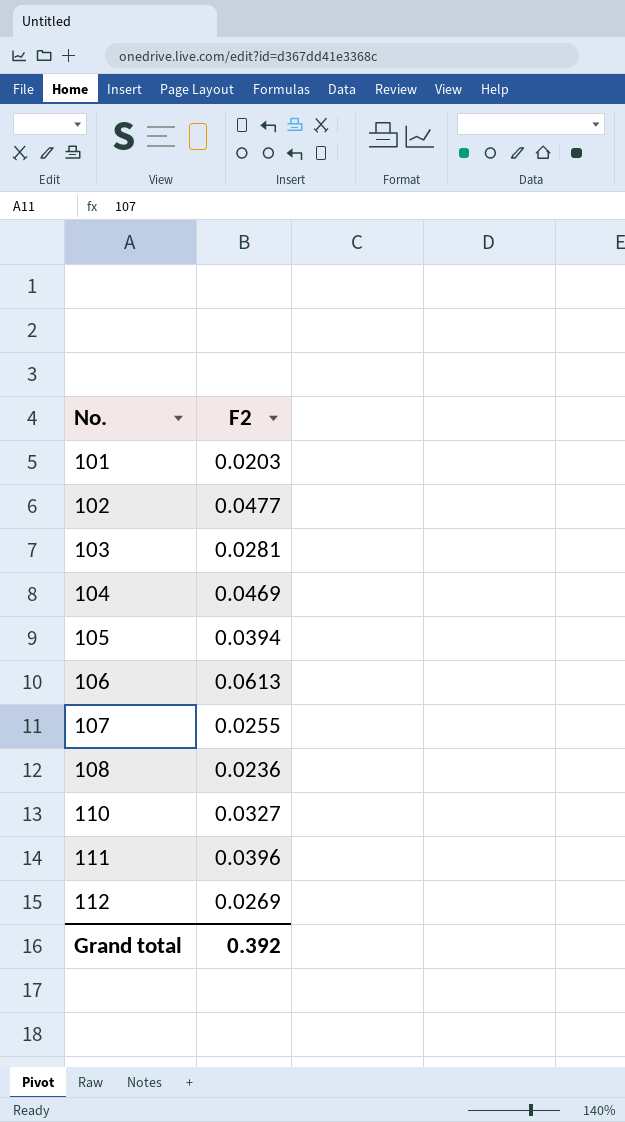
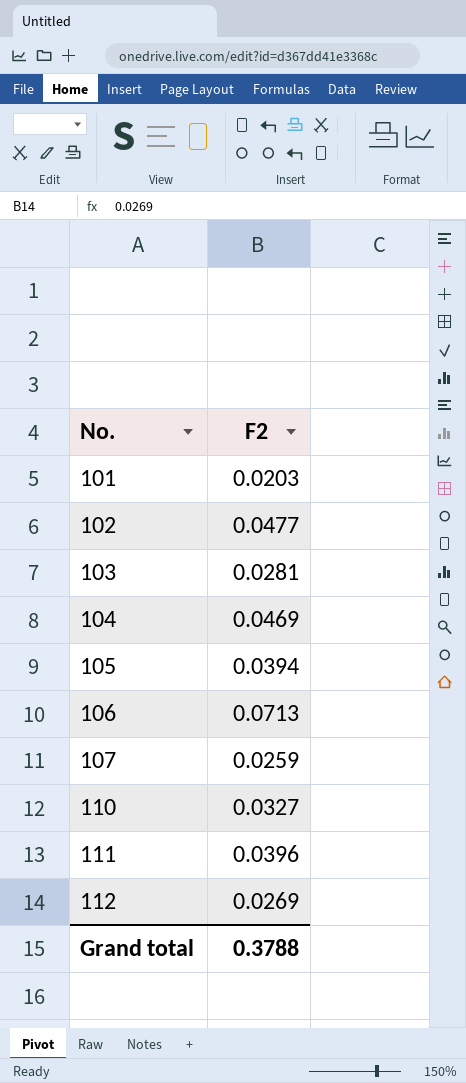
row 108: 0.0236 -> none
106 | F2: 0.0613 -> 0.0713
107 | F2: 0.0255 -> 0.0259
Grand total | F2: 0.392 -> 0.3788

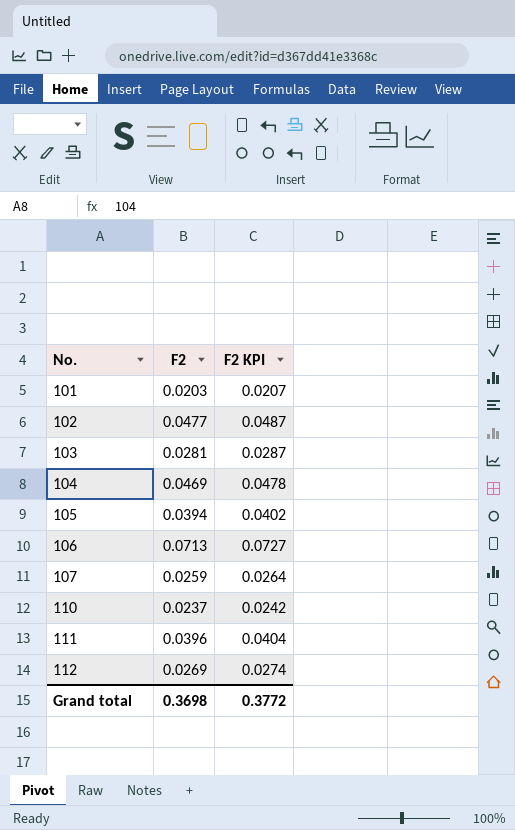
column F2 KPI | formula: none -> [F2] * 1.02
110 | F2: 0.0327 -> 0.0237
Grand total | F2: 0.3788 -> 0.3698

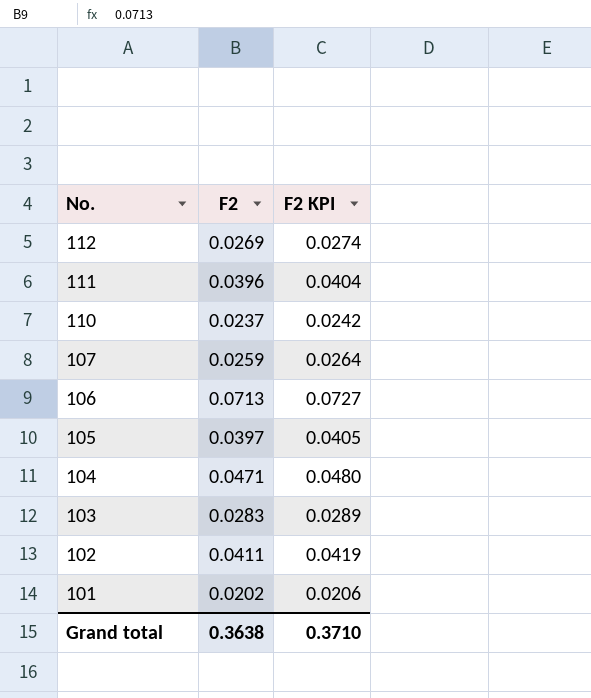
row order: No. ascending -> No. descending
105 | F2: 0.0394 -> 0.0397
105 | F2 KPI: 0.0402 -> 0.0405
104 | F2: 0.0469 -> 0.0471
104 | F2 KPI: 0.0478 -> 0.0480
103 | F2: 0.0281 -> 0.0283
103 | F2 KPI: 0.0287 -> 0.0289
102 | F2: 0.0477 -> 0.0411
102 | F2 KPI: 0.0487 -> 0.0419
101 | F2: 0.0203 -> 0.0202
101 | F2 KPI: 0.0207 -> 0.0206
Grand total | F2: 0.3698 -> 0.3638
Grand total | F2 KPI: 0.3772 -> 0.3710

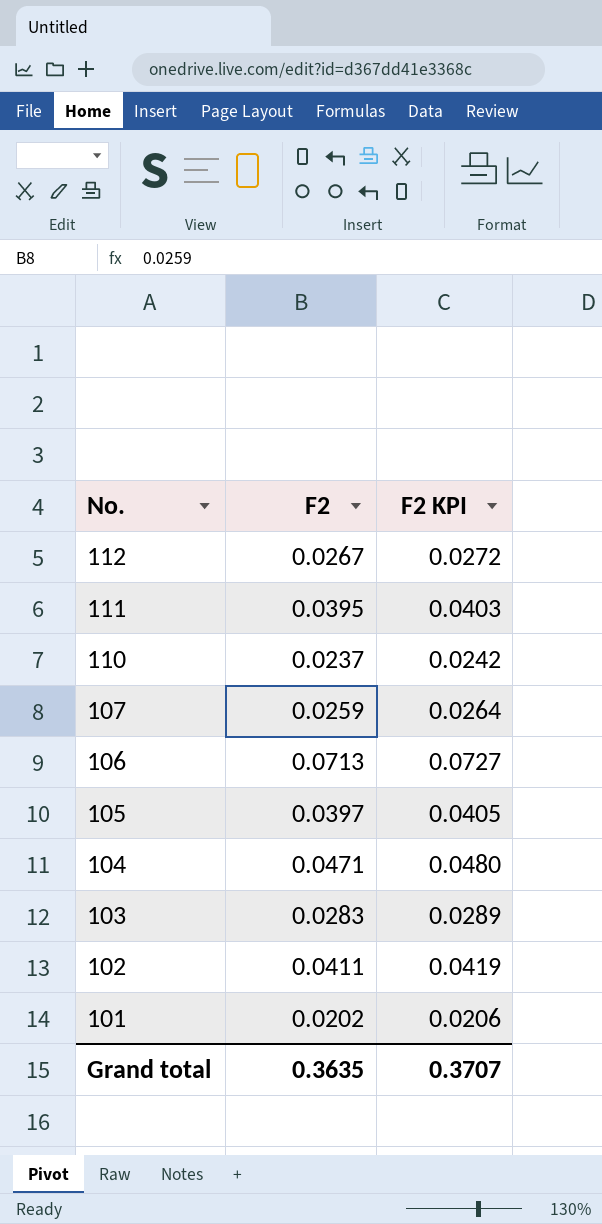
112 | F2: 0.0269 -> 0.0267
112 | F2 KPI: 0.0274 -> 0.0272
111 | F2: 0.0396 -> 0.0395
111 | F2 KPI: 0.0404 -> 0.0403
Grand total | F2: 0.3638 -> 0.3635
Grand total | F2 KPI: 0.3710 -> 0.3707

